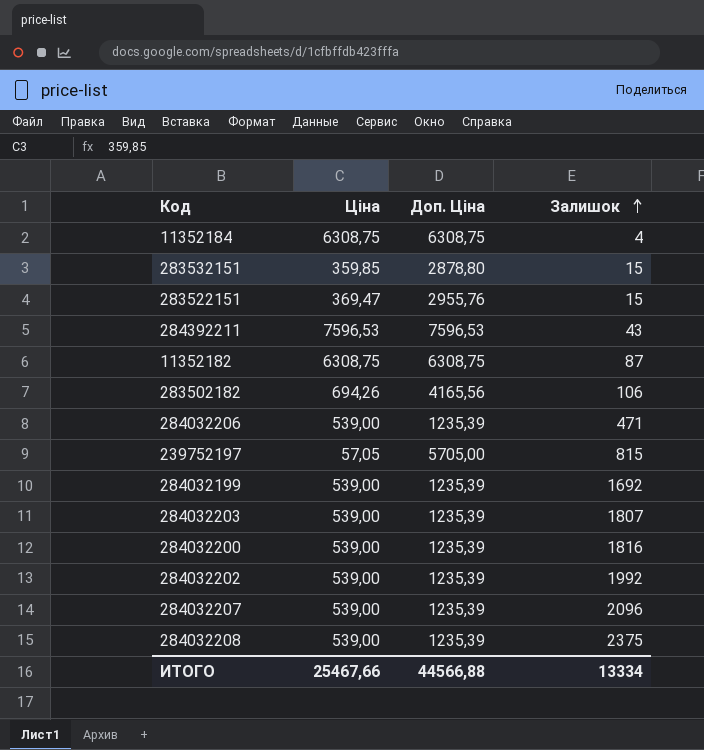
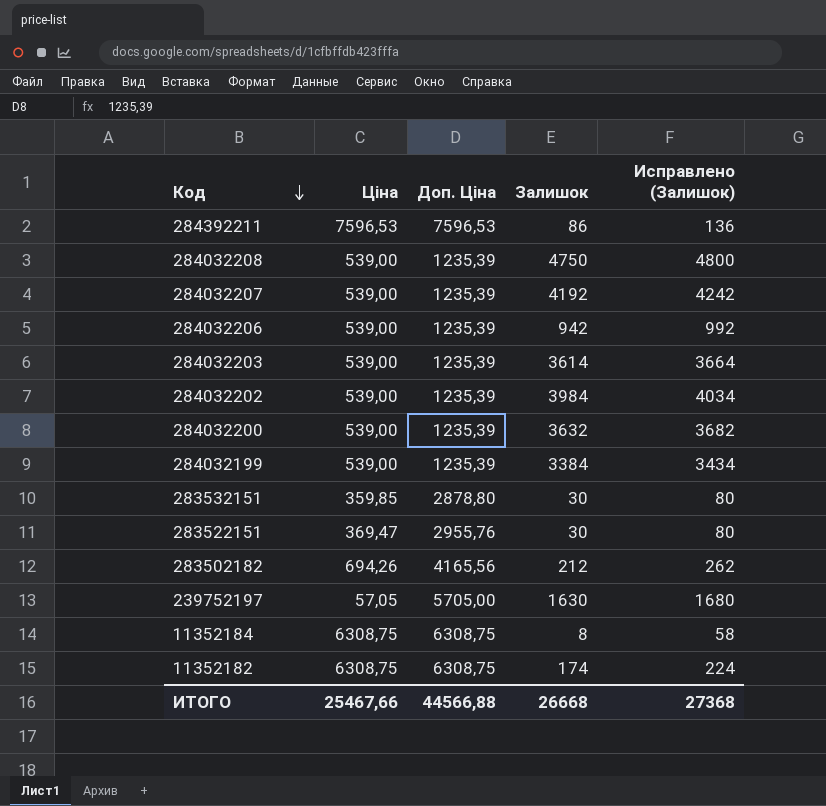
row order: Залишок ascending -> Код descending
column Исправлено (Залишок) | formula: none -> [Залишок] + 50
284392211 | Залишок: 43 -> 86
284032208 | Залишок: 2375 -> 4750
284032207 | Залишок: 2096 -> 4192
284032206 | Залишок: 471 -> 942
284032203 | Залишок: 1807 -> 3614
284032202 | Залишок: 1992 -> 3984
284032200 | Залишок: 1816 -> 3632
284032199 | Залишок: 1692 -> 3384
283532151 | Залишок: 15 -> 30
283522151 | Залишок: 15 -> 30
283502182 | Залишок: 106 -> 212
239752197 | Залишок: 815 -> 1630
11352184 | Залишок: 4 -> 8
11352182 | Залишок: 87 -> 174
ИТОГО | Залишок: 13334 -> 26668

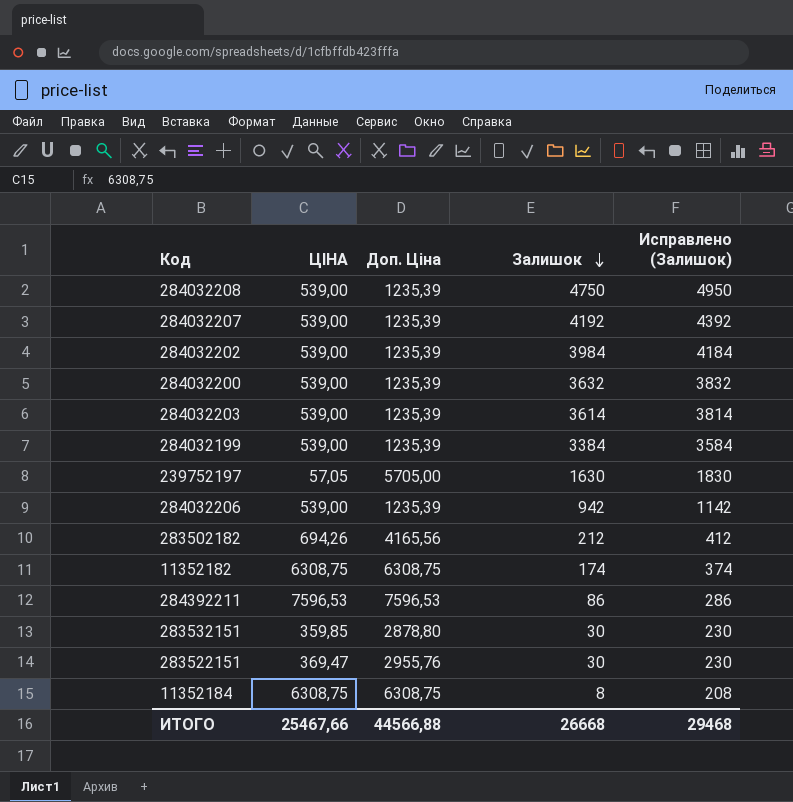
row order: Код descending -> Залишок descending
column name: Ціна -> ЦІНА
column Исправлено (Залишок) | formula: [Залишок] + 50 -> [Залишок] + 200
ИТОГО | Исправлено (Залишок): 27368 -> 29468

